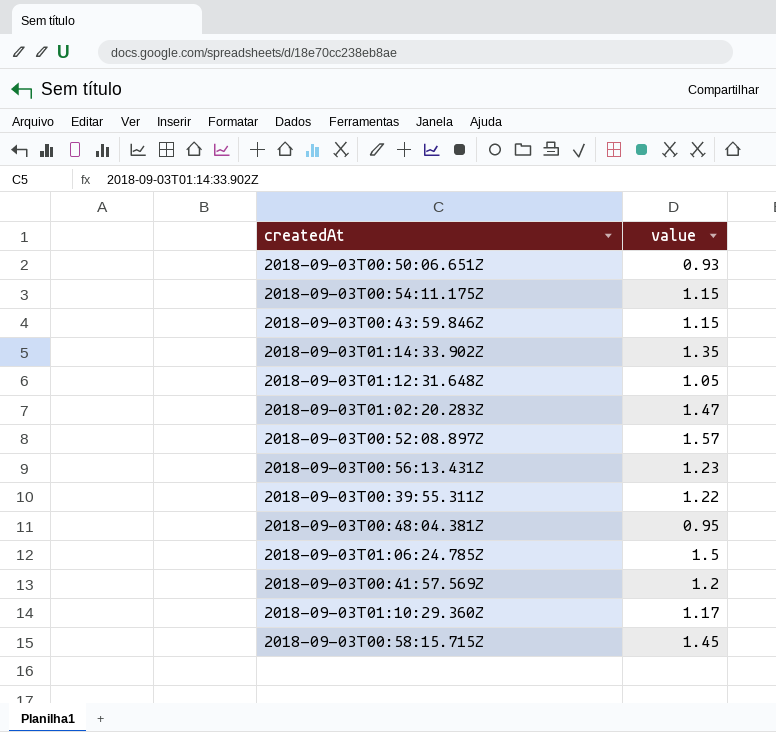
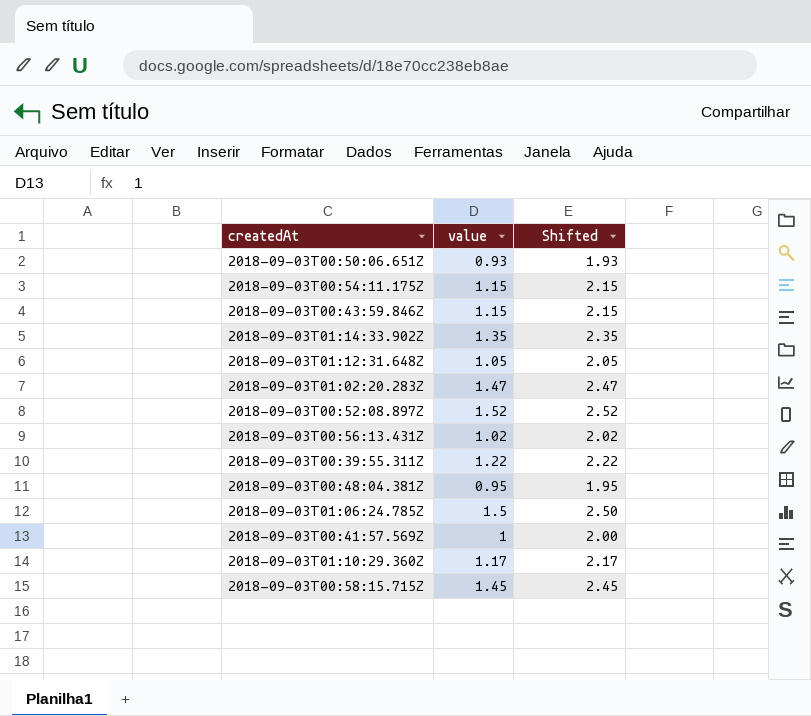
column Shifted | formula: none -> [value] + 1
2018-09-03T00:52:08.897Z | value: 1.57 -> 1.52
2018-09-03T00:56:13.431Z | value: 1.23 -> 1.02
2018-09-03T00:41:57.569Z | value: 1.2 -> 1

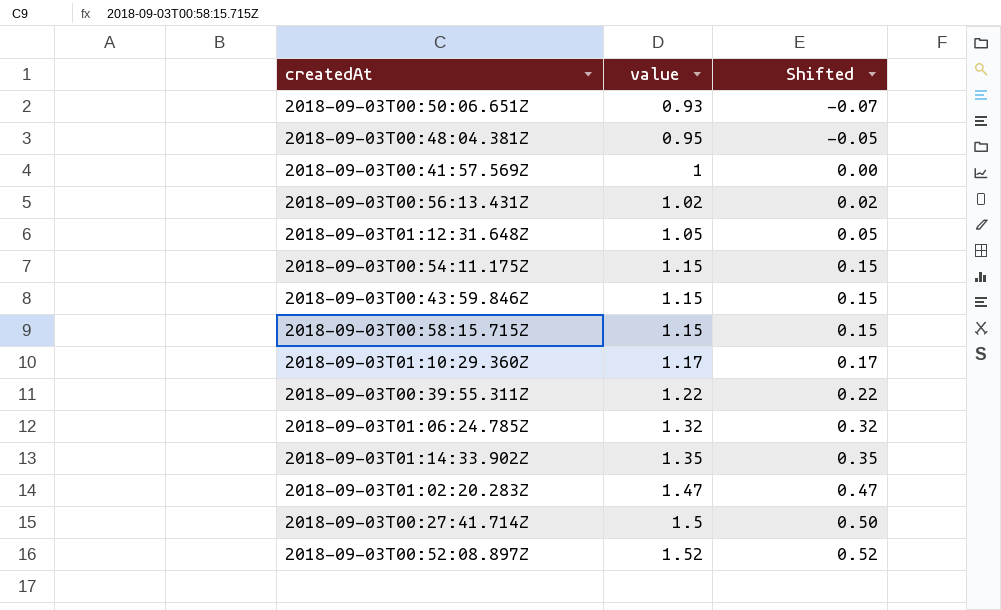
row order: none -> value ascending
column Shifted | formula: [value] + 1 -> [value] - 1
2018-09-03T00:58:15.715Z | value: 1.45 -> 1.15
2018-09-03T01:06:24.785Z | value: 1.5 -> 1.32
row 2018-09-03T00:27:41.714Z: none -> 1.5 | 0.50

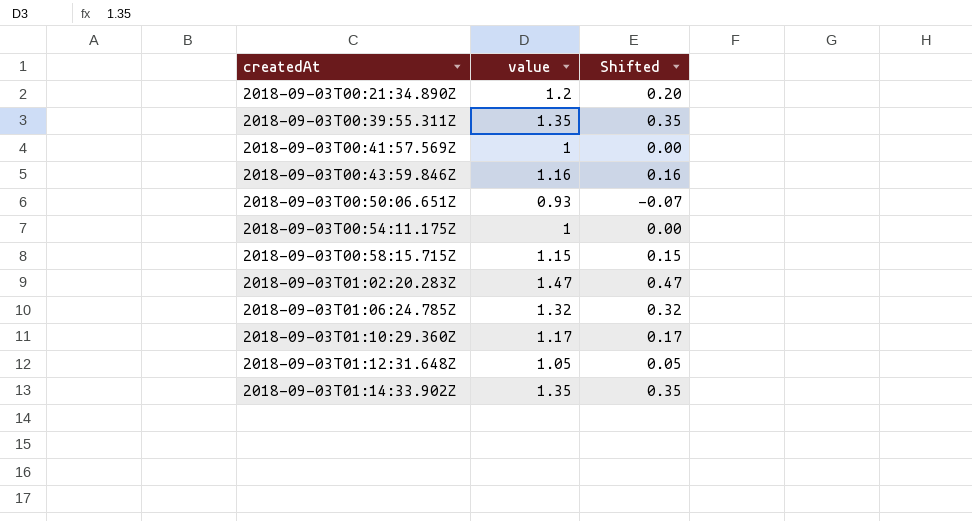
row order: value ascending -> createdAt ascending
row 2018-09-03T00:48:04.381Z: 0.95 | -0.05 -> none
row 2018-09-03T00:56:13.431Z: 1.02 | 0.02 -> none
row 2018-09-03T00:27:41.714Z: 1.5 | 0.50 -> none
row 2018-09-03T00:52:08.897Z: 1.52 | 0.52 -> none
row 2018-09-03T00:21:34.890Z: none -> 1.2 | 0.20
2018-09-03T00:39:55.311Z | value: 1.22 -> 1.35
2018-09-03T00:39:55.311Z | Shifted: 0.22 -> 0.35
2018-09-03T00:43:59.846Z | value: 1.15 -> 1.16
2018-09-03T00:43:59.846Z | Shifted: 0.15 -> 0.16
2018-09-03T00:54:11.175Z | value: 1.15 -> 1
2018-09-03T00:54:11.175Z | Shifted: 0.15 -> 0.00

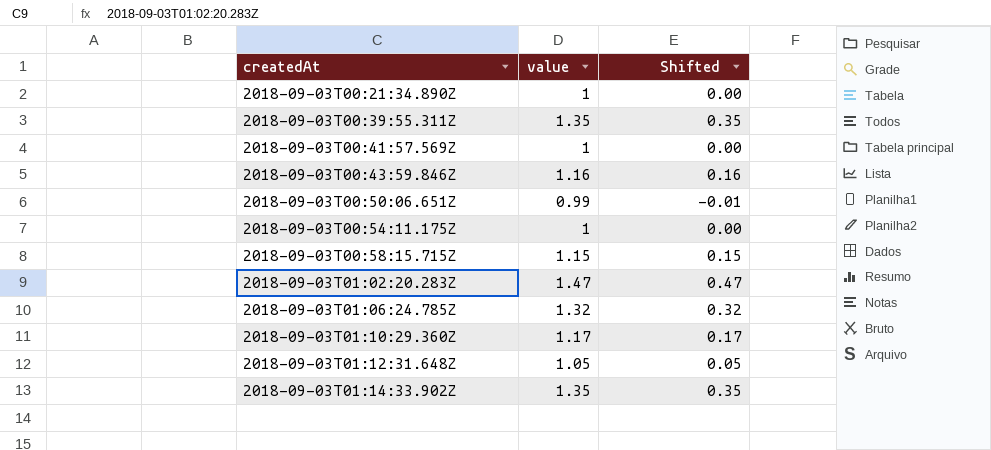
2018-09-03T00:21:34.890Z | value: 1.2 -> 1
2018-09-03T00:21:34.890Z | Shifted: 0.20 -> 0.00
2018-09-03T00:50:06.651Z | value: 0.93 -> 0.99
2018-09-03T00:50:06.651Z | Shifted: -0.07 -> -0.01

